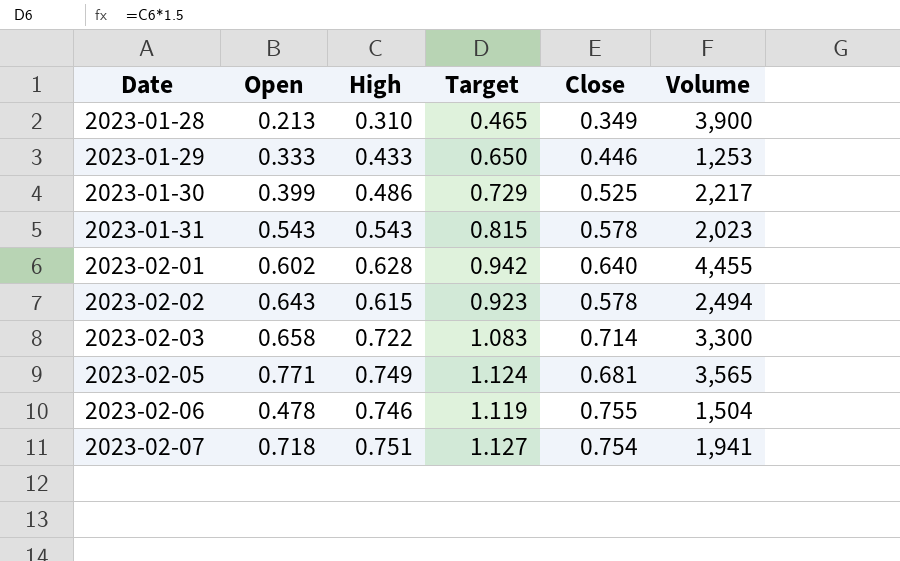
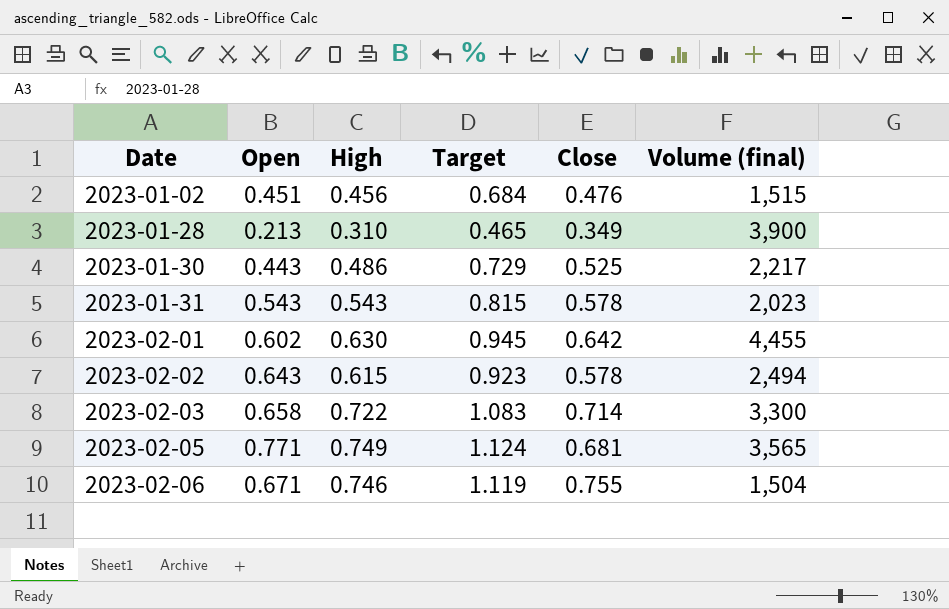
column name: Volume -> Volume (final)
row 2023-01-29: 0.333 | 0.433 | 0.650 | 0.446 | 1,253 -> none
row 2023-02-07: 0.718 | 0.751 | 1.127 | 0.754 | 1,941 -> none
row 2023-01-02: none -> 0.451 | 0.456 | 0.684 | 0.476 | 1,515
2023-01-30 | Open: 0.399 -> 0.443
2023-02-01 | High: 0.628 -> 0.630
2023-02-01 | Target: 0.942 -> 0.945
2023-02-01 | Close: 0.640 -> 0.642
2023-02-06 | Open: 0.478 -> 0.671

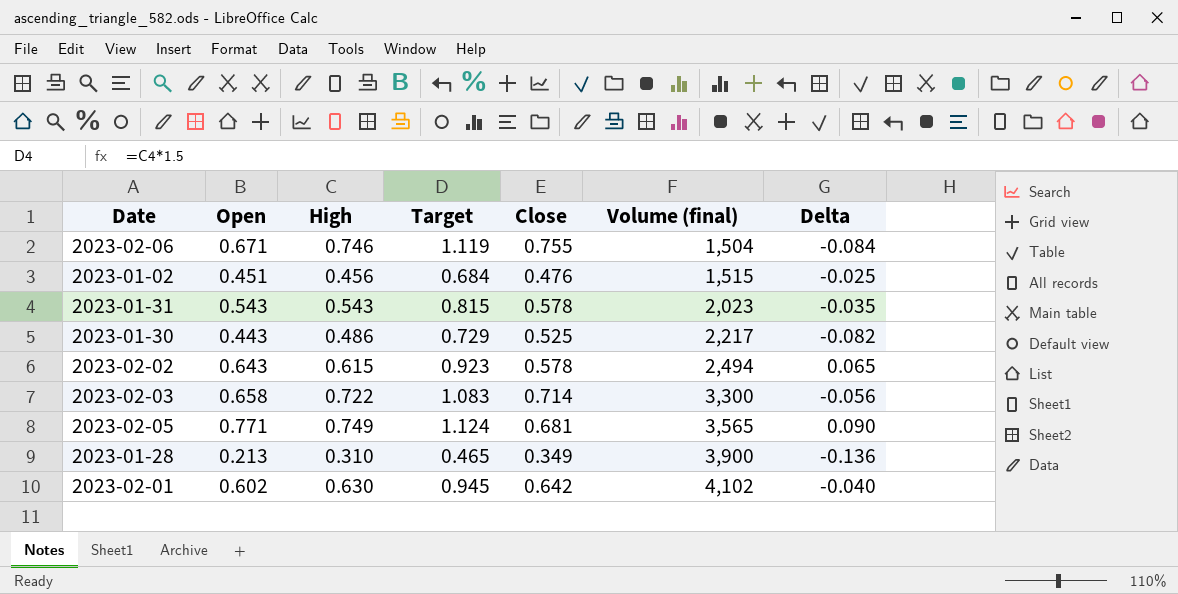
row order: Date ascending -> Volume (final) ascending
column Delta | formula: none -> [Open] - [Close]
2023-02-01 | Volume (final): 4,455 -> 4,102

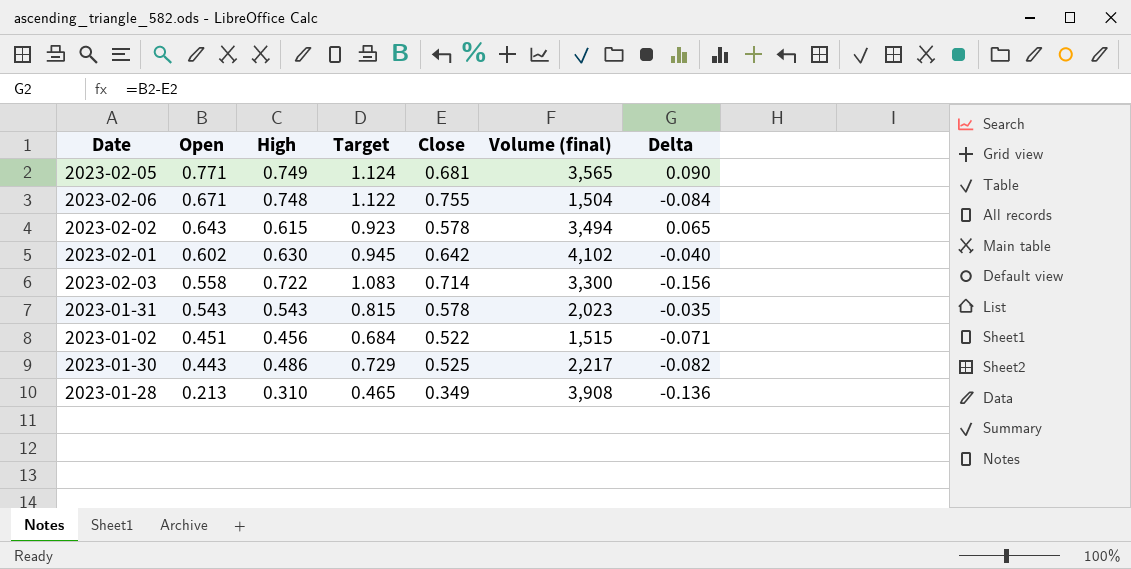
row order: Volume (final) ascending -> Open descending
2023-02-06 | High: 0.746 -> 0.748
2023-02-06 | Target: 1.119 -> 1.122
2023-02-02 | Volume (final): 2,494 -> 3,494
2023-02-03 | Open: 0.658 -> 0.558
2023-02-03 | Delta: -0.056 -> -0.156
2023-01-02 | Close: 0.476 -> 0.522
2023-01-02 | Delta: -0.025 -> -0.071
2023-01-28 | Volume (final): 3,900 -> 3,908

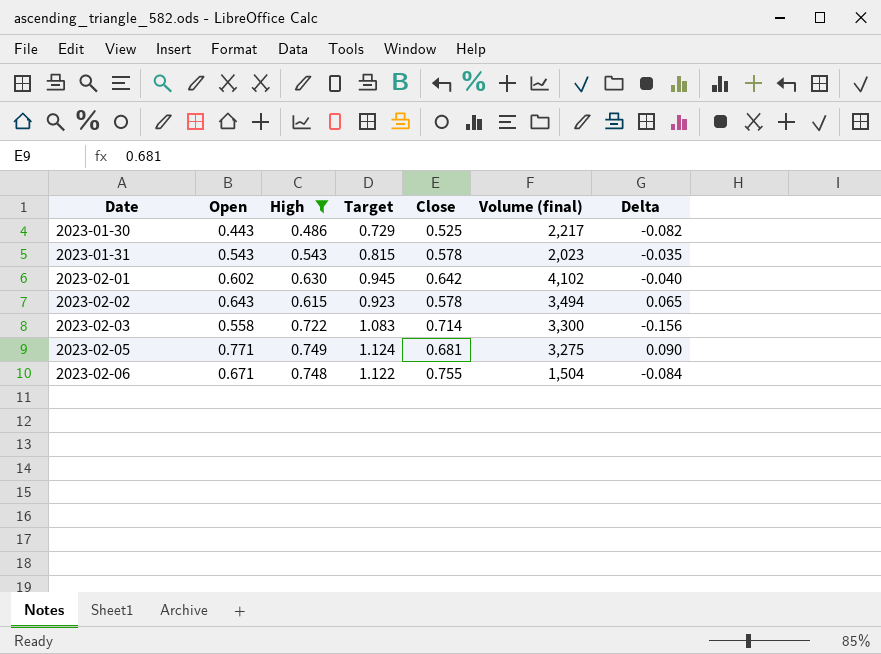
filter: none -> High >= 0.486
row order: Open descending -> Date ascending
2023-02-05 | Volume (final): 3,565 -> 3,275

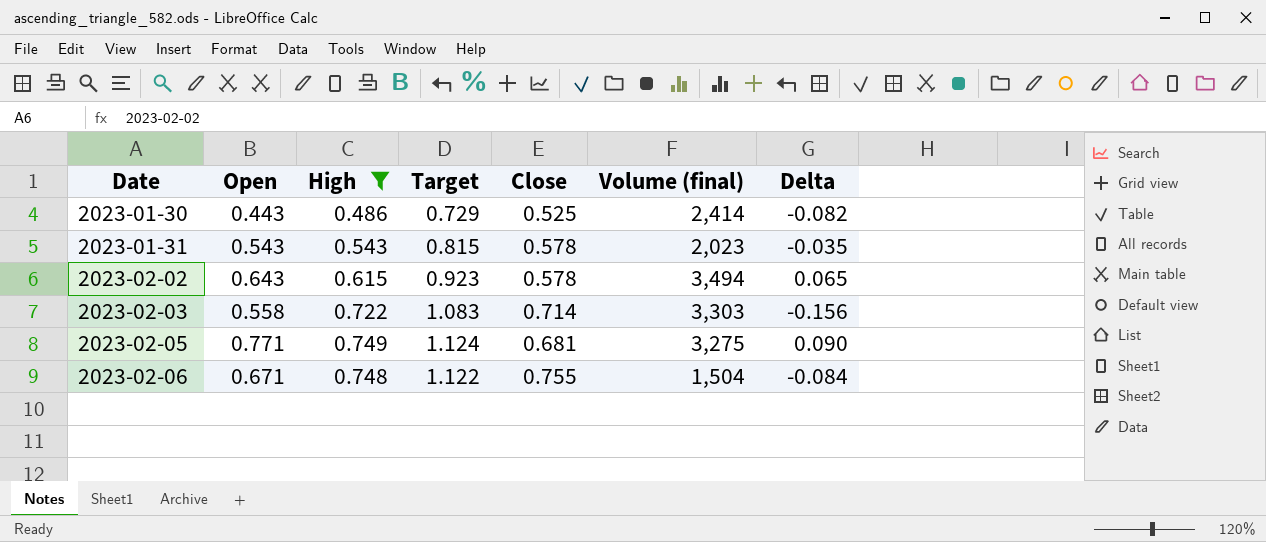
row 2023-02-01: 0.602 | 0.630 | 0.945 | 0.642 | 4,102 | -0.040 -> none
2023-01-30 | Volume (final): 2,217 -> 2,414
2023-02-03 | Volume (final): 3,300 -> 3,303

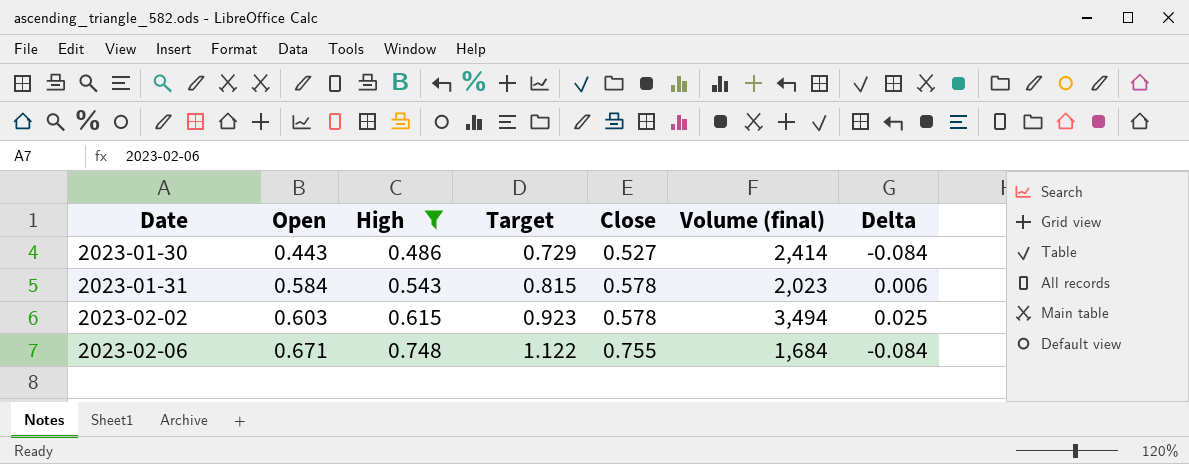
row 2023-02-03: 0.558 | 0.722 | 1.083 | 0.714 | 3,303 | -0.156 -> none
row 2023-02-05: 0.771 | 0.749 | 1.124 | 0.681 | 3,275 | 0.090 -> none
2023-01-30 | Close: 0.525 -> 0.527
2023-01-30 | Delta: -0.082 -> -0.084
2023-01-31 | Open: 0.543 -> 0.584
2023-01-31 | Delta: -0.035 -> 0.006
2023-02-02 | Open: 0.643 -> 0.603
2023-02-02 | Delta: 0.065 -> 0.025
2023-02-06 | Volume (final): 1,504 -> 1,684

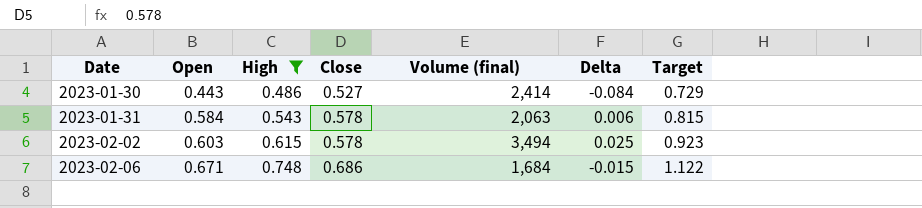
column Target | position: 4 -> 7
2023-01-31 | Volume (final): 2,023 -> 2,063
2023-02-06 | Close: 0.755 -> 0.686
2023-02-06 | Delta: -0.084 -> -0.015

